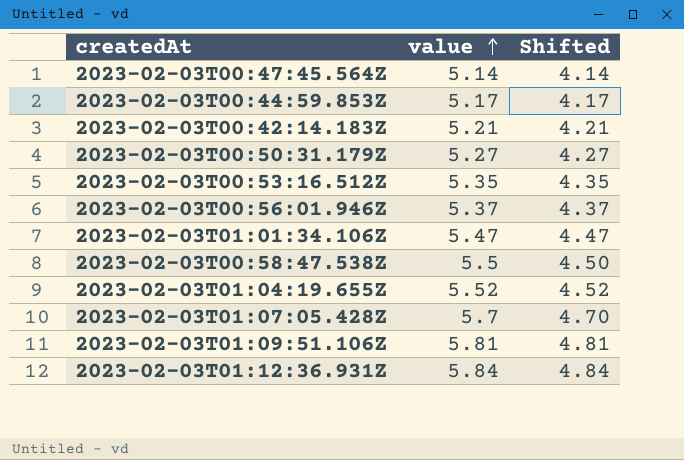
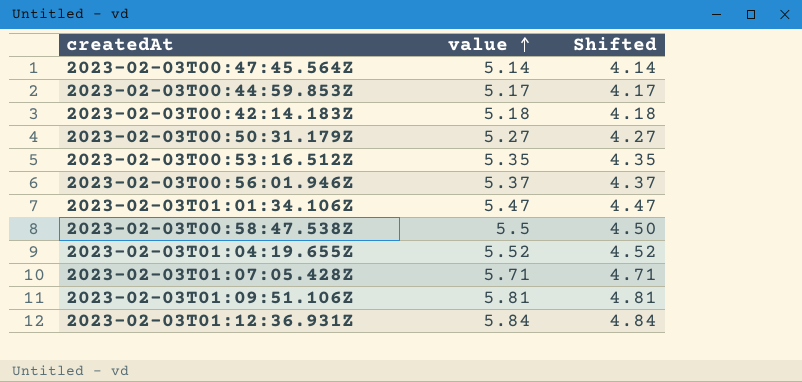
2023-02-03T00:42:14.183Z | value: 5.21 -> 5.18
2023-02-03T00:42:14.183Z | Shifted: 4.21 -> 4.18
2023-02-03T01:07:05.428Z | value: 5.7 -> 5.71
2023-02-03T01:07:05.428Z | Shifted: 4.70 -> 4.71

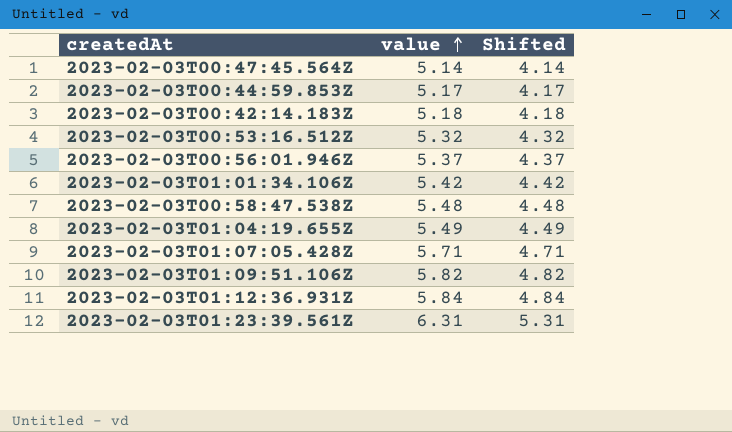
row 2023-02-03T00:50:31.179Z: 5.27 | 4.27 -> none
2023-02-03T00:53:16.512Z | value: 5.35 -> 5.32
2023-02-03T00:53:16.512Z | Shifted: 4.35 -> 4.32
2023-02-03T01:01:34.106Z | value: 5.47 -> 5.42
2023-02-03T01:01:34.106Z | Shifted: 4.47 -> 4.42
2023-02-03T00:58:47.538Z | value: 5.5 -> 5.48
2023-02-03T00:58:47.538Z | Shifted: 4.50 -> 4.48
2023-02-03T01:04:19.655Z | value: 5.52 -> 5.49
2023-02-03T01:04:19.655Z | Shifted: 4.52 -> 4.49
2023-02-03T01:09:51.106Z | value: 5.81 -> 5.82
2023-02-03T01:09:51.106Z | Shifted: 4.81 -> 4.82
row 2023-02-03T01:23:39.561Z: none -> 6.31 | 5.31

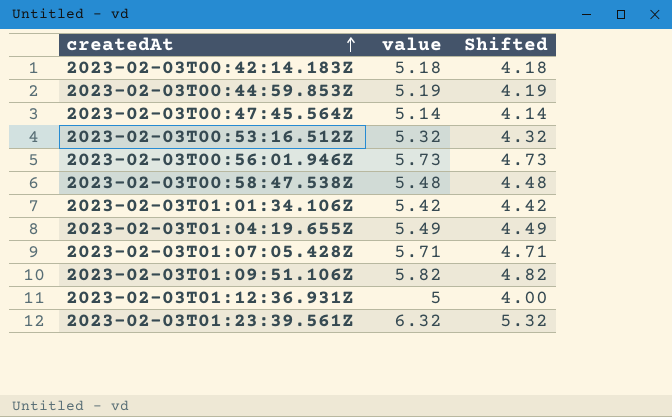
row order: value ascending -> createdAt ascending
2023-02-03T00:44:59.853Z | value: 5.17 -> 5.19
2023-02-03T00:44:59.853Z | Shifted: 4.17 -> 4.19
2023-02-03T00:56:01.946Z | value: 5.37 -> 5.73
2023-02-03T00:56:01.946Z | Shifted: 4.37 -> 4.73
2023-02-03T01:12:36.931Z | value: 5.84 -> 5
2023-02-03T01:12:36.931Z | Shifted: 4.84 -> 4.00
2023-02-03T01:23:39.561Z | value: 6.31 -> 6.32
2023-02-03T01:23:39.561Z | Shifted: 5.31 -> 5.32

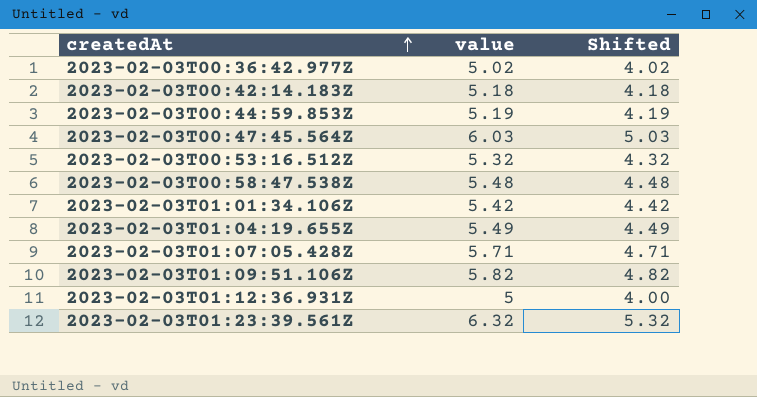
row 2023-02-03T00:56:01.946Z: 5.73 | 4.73 -> none
row 2023-02-03T00:36:42.977Z: none -> 5.02 | 4.02
2023-02-03T00:47:45.564Z | value: 5.14 -> 6.03
2023-02-03T00:47:45.564Z | Shifted: 4.14 -> 5.03

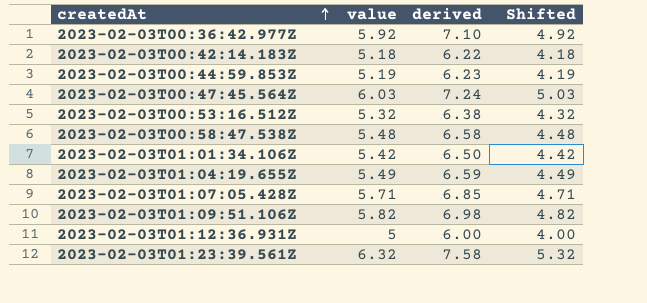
column derived | formula: none -> [value] * 1.2
2023-02-03T00:36:42.977Z | value: 5.02 -> 5.92
2023-02-03T00:36:42.977Z | Shifted: 4.02 -> 4.92

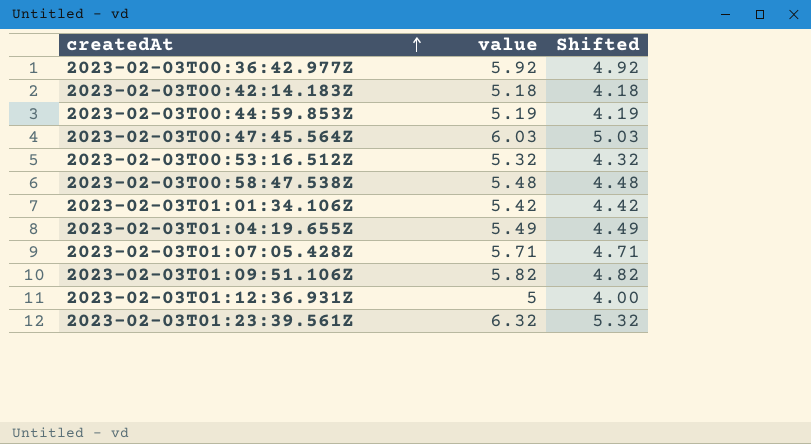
column derived | formula: [value] * 1.2 -> none

